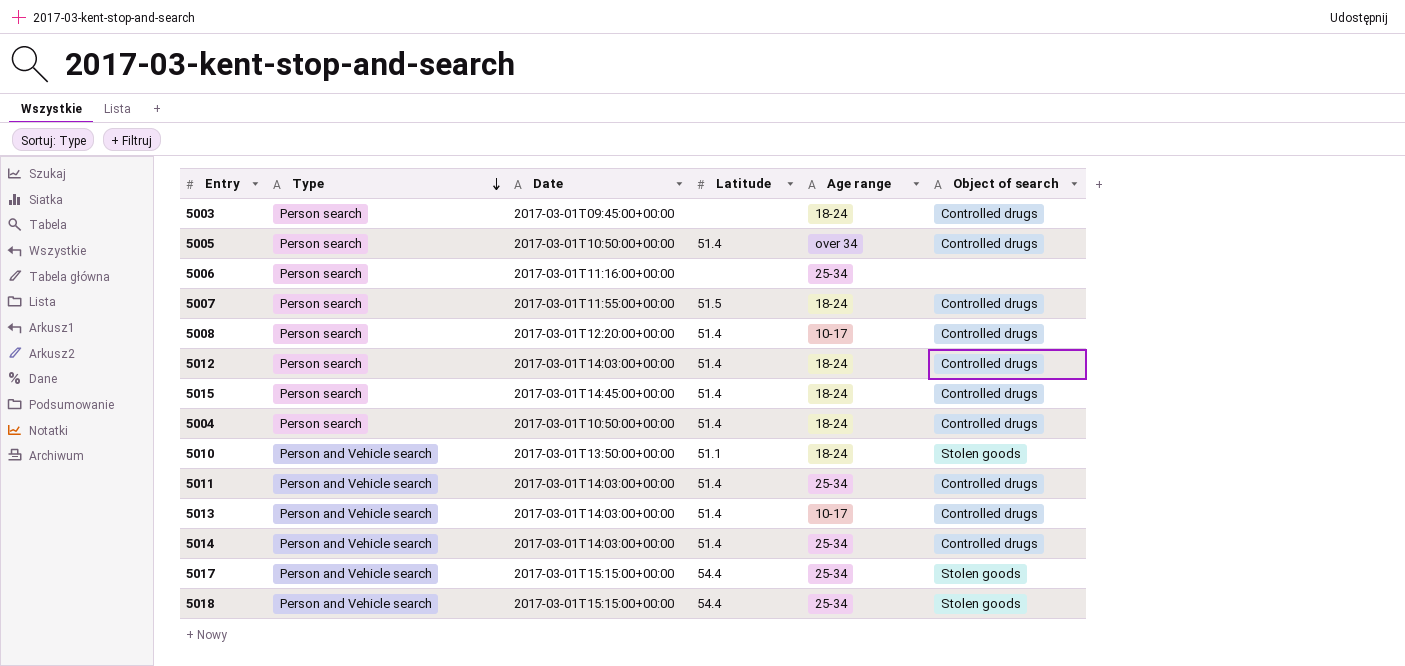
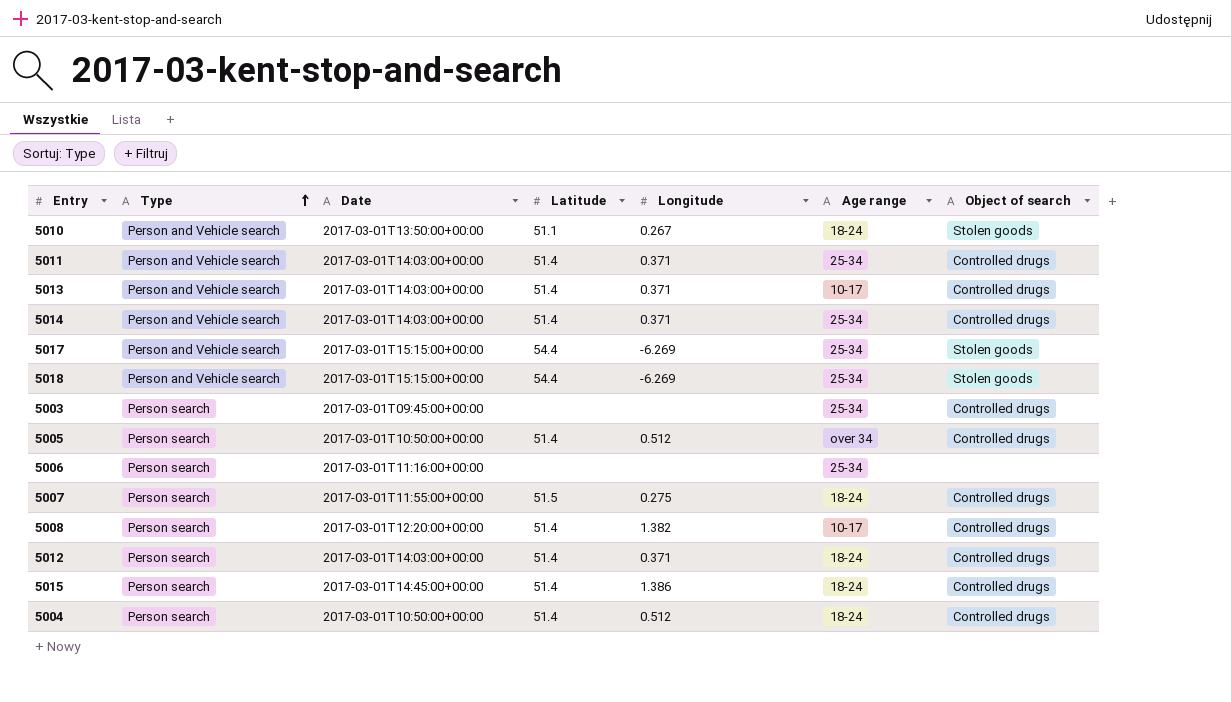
row order: Type descending -> Type ascending
column Longitude | position: none -> 5
5003 | Age range: 18-24 -> 25-34

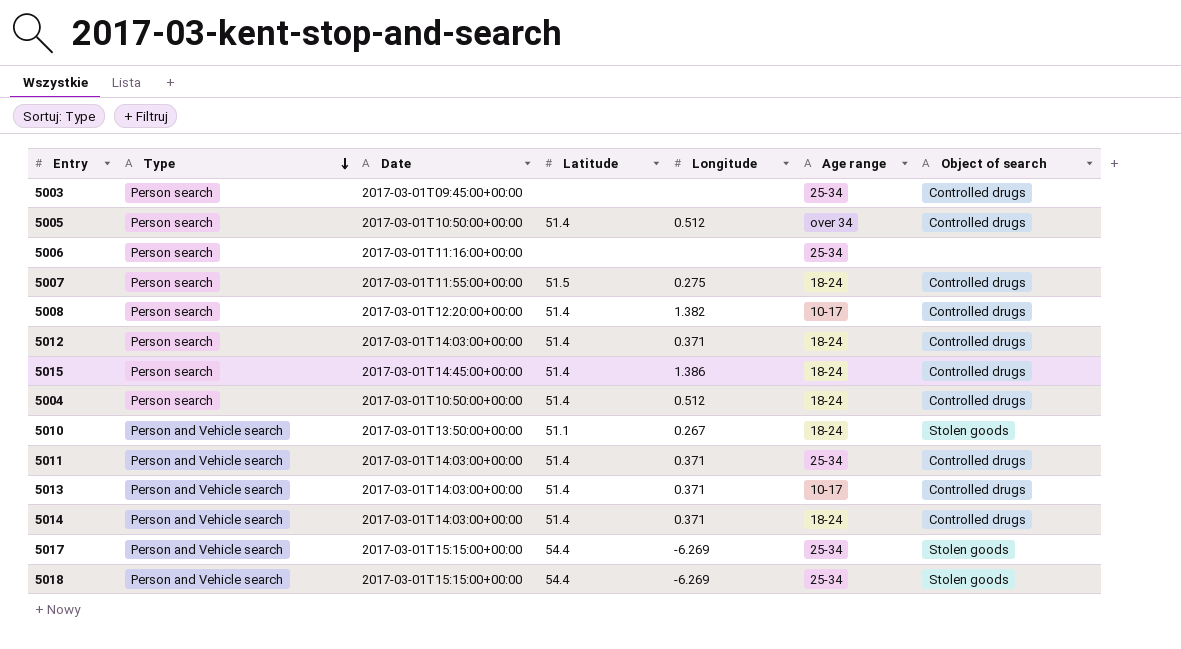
row order: Type ascending -> Type descending
5014 | Age range: 25-34 -> 18-24

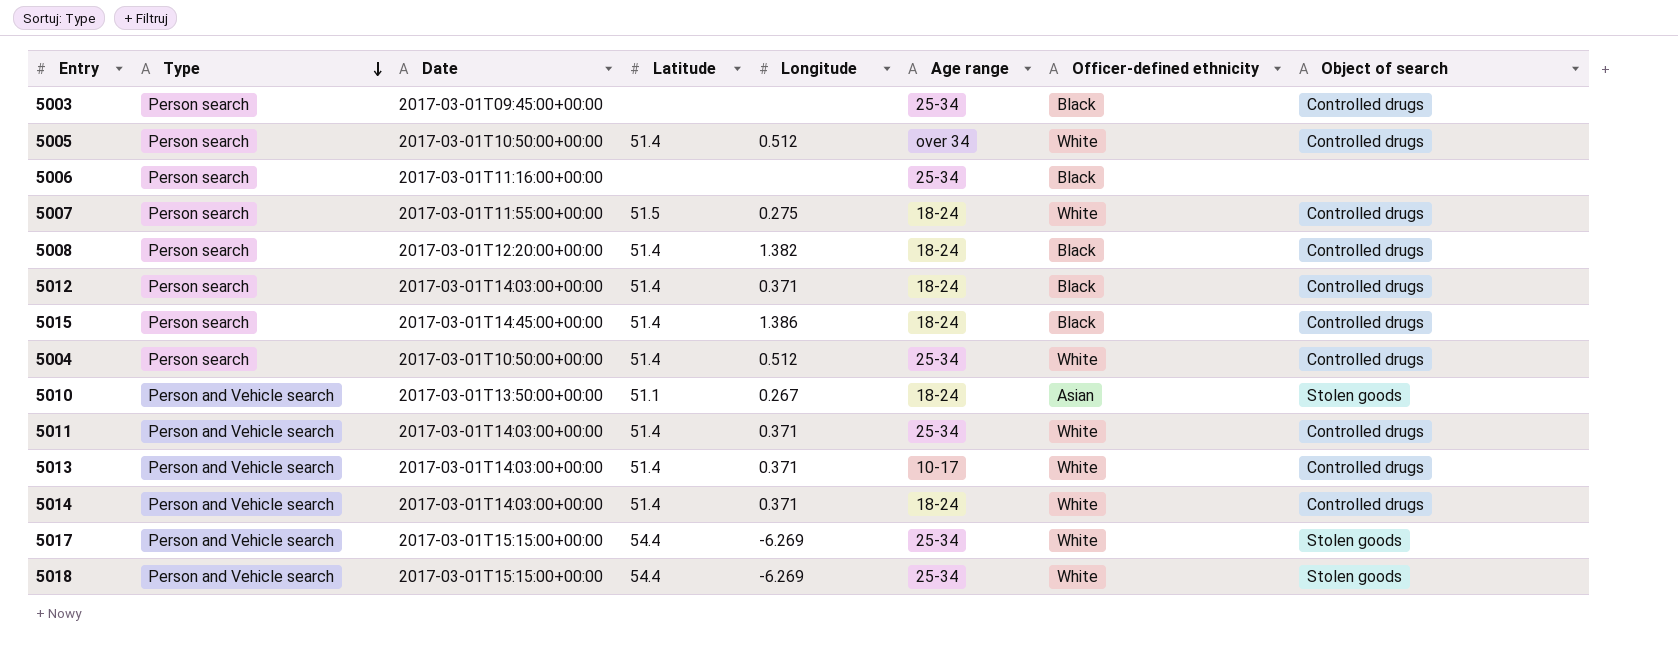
column Officer-defined ethnicity | position: none -> 7
5008 | Age range: 10-17 -> 18-24
5004 | Age range: 18-24 -> 25-34

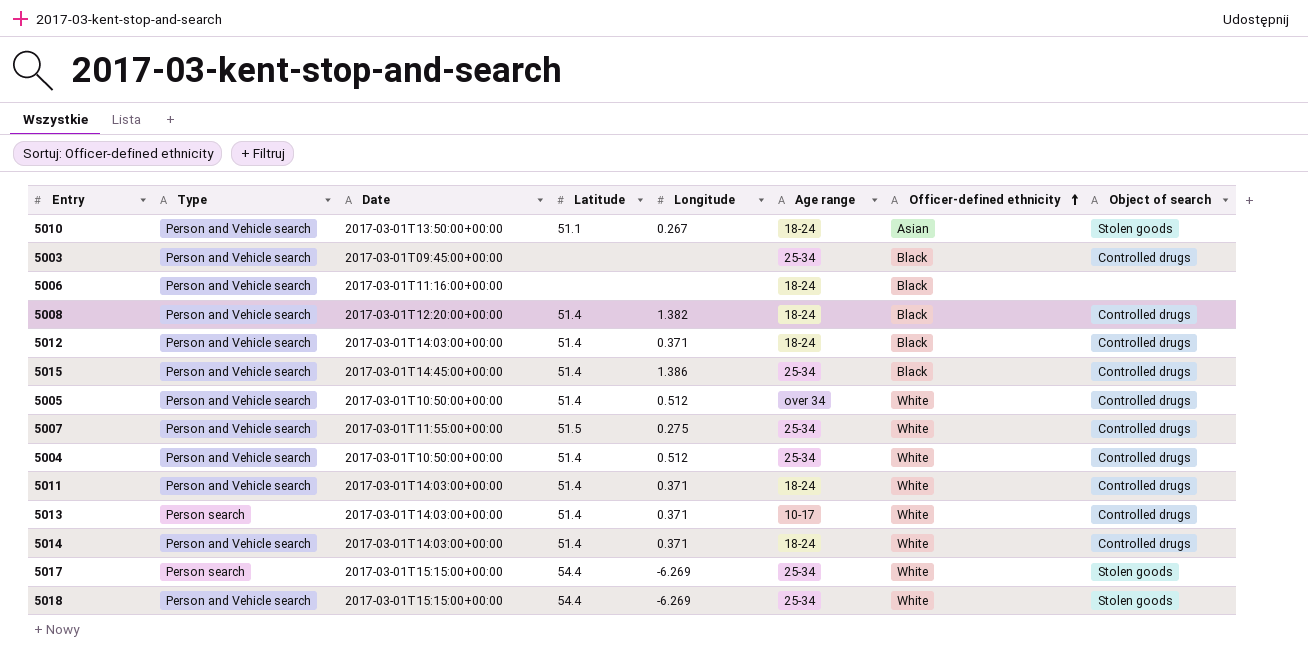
row order: Type descending -> Officer-defined ethnicity ascending
5003 | Type: Person search -> Person and Vehicle search
5006 | Type: Person search -> Person and Vehicle search
5006 | Age range: 25-34 -> 18-24
5008 | Type: Person search -> Person and Vehicle search
5012 | Type: Person search -> Person and Vehicle search
5015 | Type: Person search -> Person and Vehicle search
5015 | Age range: 18-24 -> 25-34
5005 | Type: Person search -> Person and Vehicle search
5007 | Type: Person search -> Person and Vehicle search
5007 | Age range: 18-24 -> 25-34
5004 | Type: Person search -> Person and Vehicle search
5011 | Age range: 25-34 -> 18-24
5013 | Type: Person and Vehicle search -> Person search
5017 | Type: Person and Vehicle search -> Person search

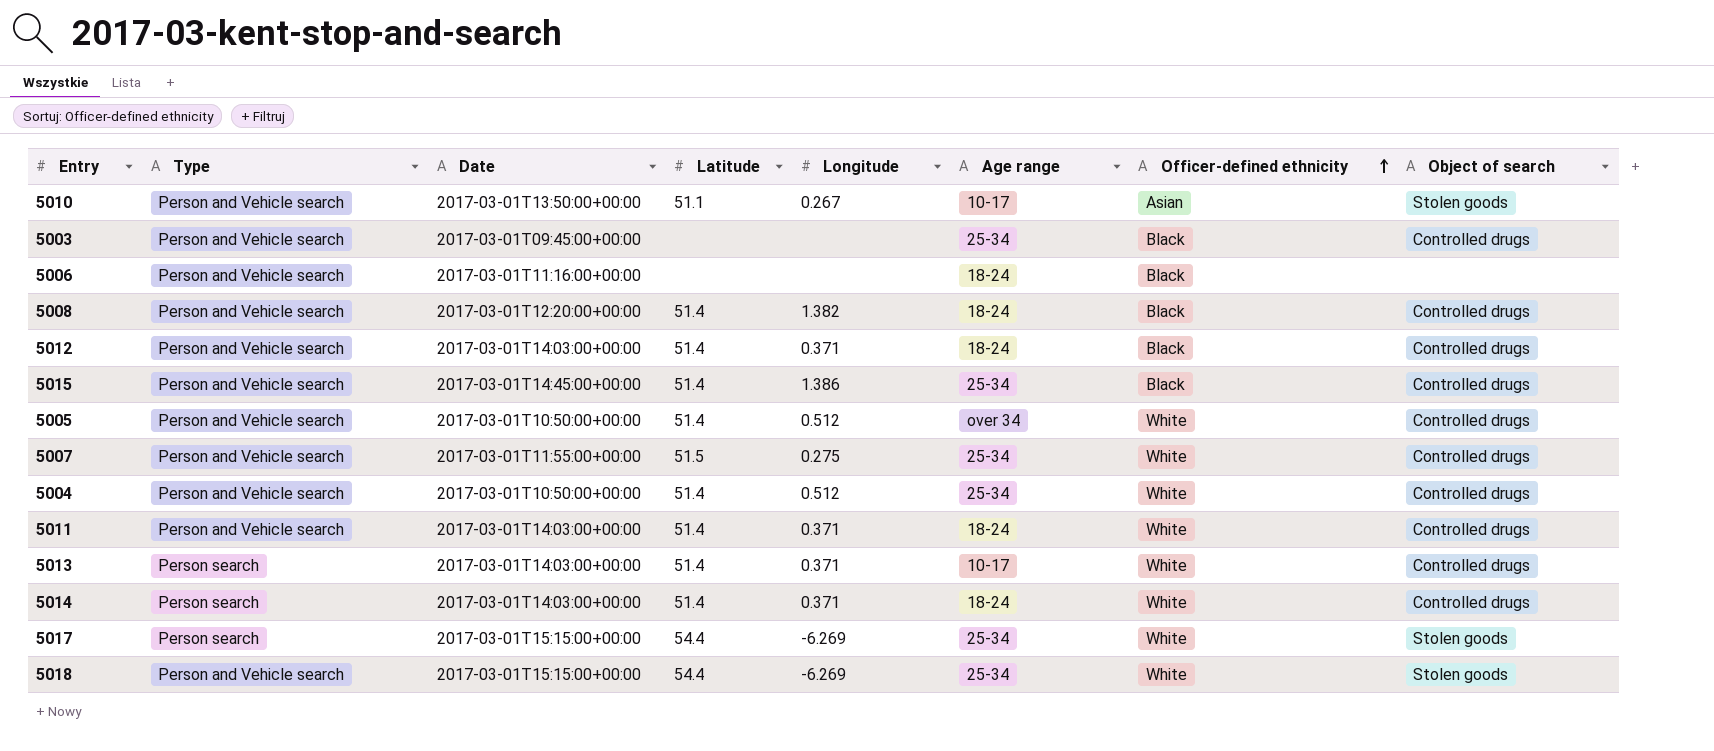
5010 | Age range: 18-24 -> 10-17
5014 | Type: Person and Vehicle search -> Person search

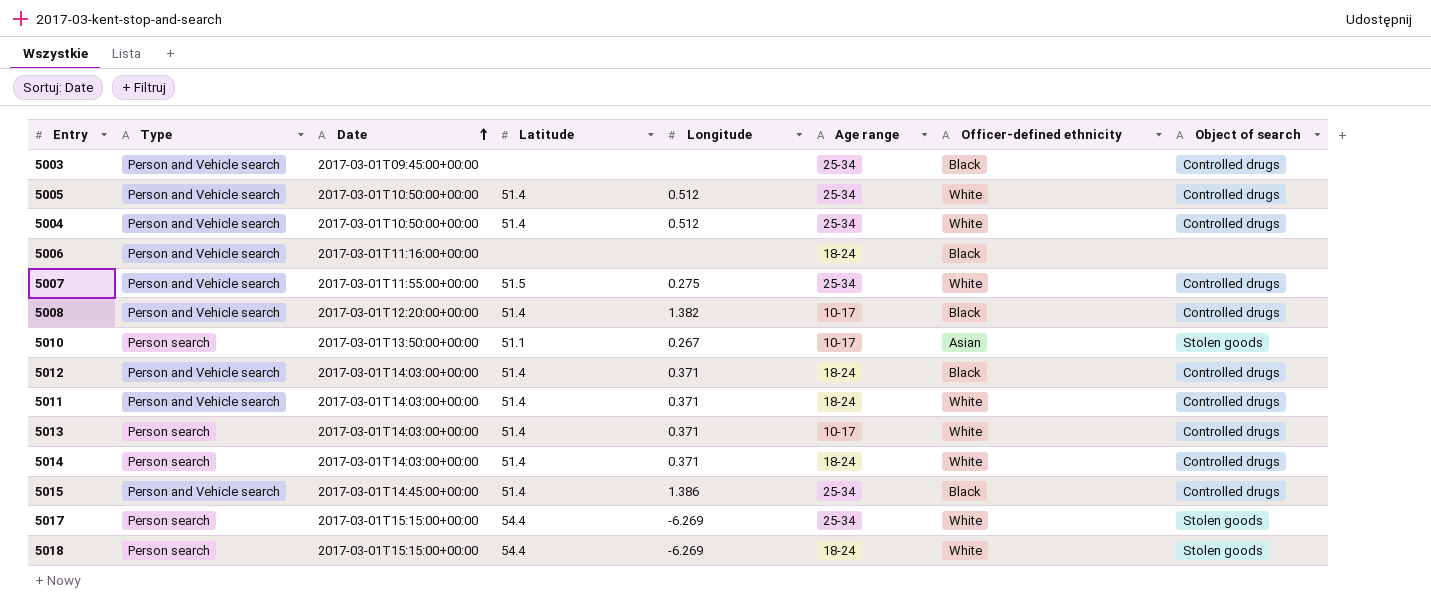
row order: Officer-defined ethnicity ascending -> Date ascending
5005 | Age range: over 34 -> 25-34
5008 | Age range: 18-24 -> 10-17
5010 | Type: Person and Vehicle search -> Person search
5018 | Type: Person and Vehicle search -> Person search
5018 | Age range: 25-34 -> 18-24

